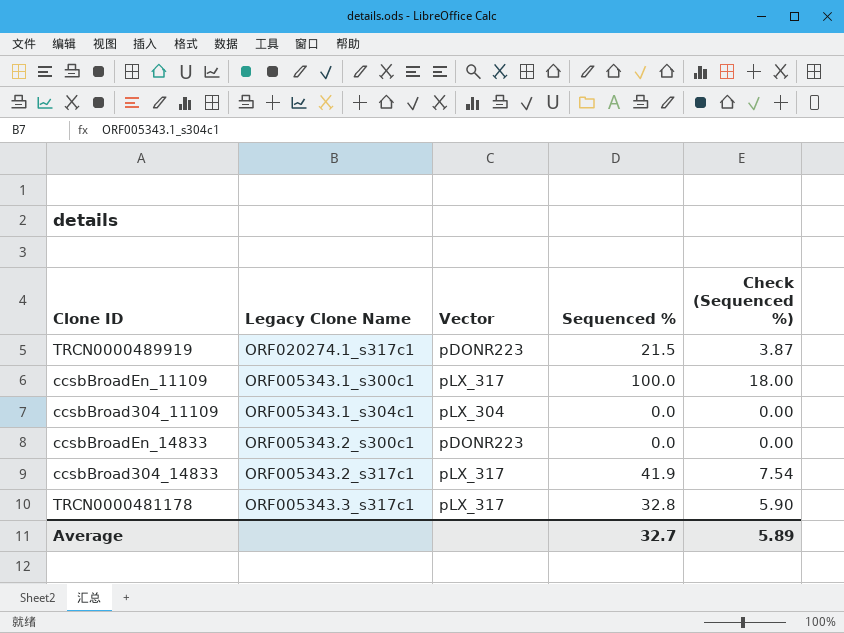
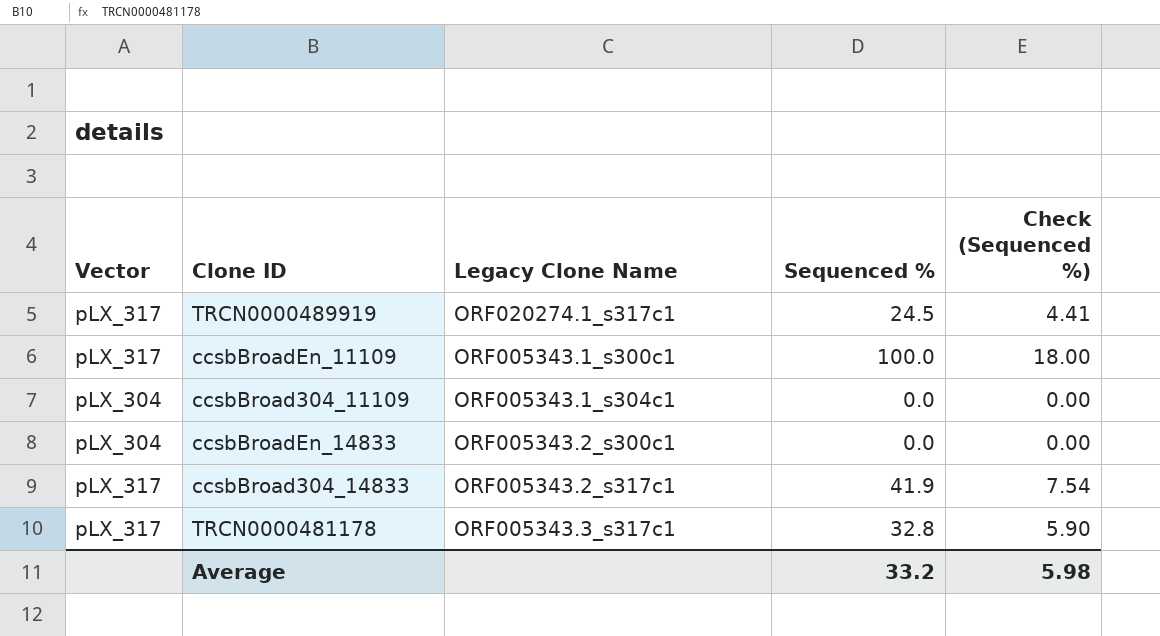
column Vector | position: 3 -> 1
TRCN0000489919 | Vector: pDONR223 -> pLX_317
TRCN0000489919 | Sequenced %: 21.5 -> 24.5
TRCN0000489919 | Check (Sequenced %): 3.87 -> 4.41
ccsbBroadEn_14833 | Vector: pDONR223 -> pLX_304
Average | Sequenced %: 32.7 -> 33.2
Average | Check (Sequenced %): 5.89 -> 5.98

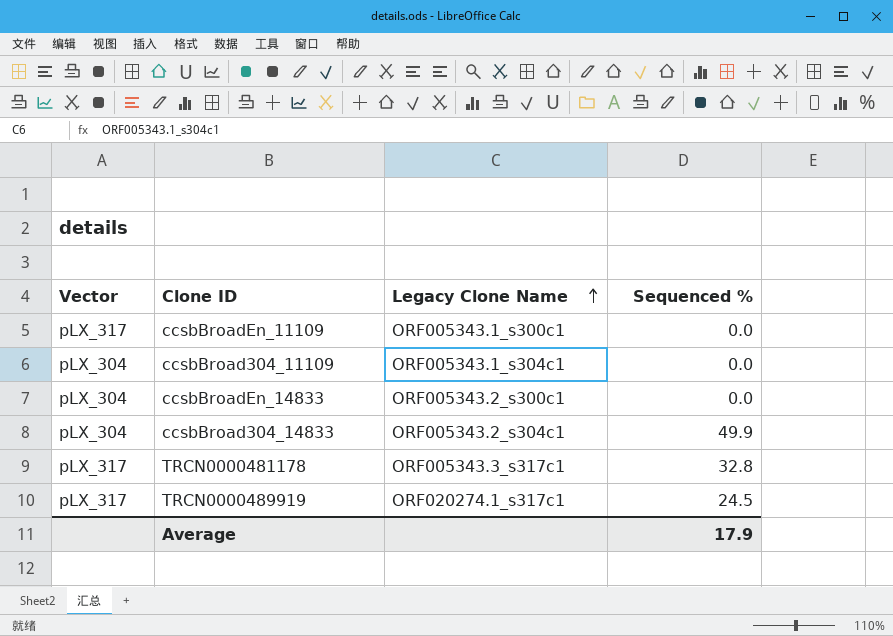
row order: none -> Legacy Clone Name ascending
column Check (Sequenced %) | formula: [Sequenced %] * 0.18 -> none
ccsbBroadEn_11109 | Sequenced %: 100.0 -> 0.0
ccsbBroad304_14833 | Vector: pLX_317 -> pLX_304
ccsbBroad304_14833 | Legacy Clone Name: ORF005343.2_s317c1 -> ORF005343.2_s304c1
ccsbBroad304_14833 | Sequenced %: 41.9 -> 49.9
Average | Sequenced %: 33.2 -> 17.9

